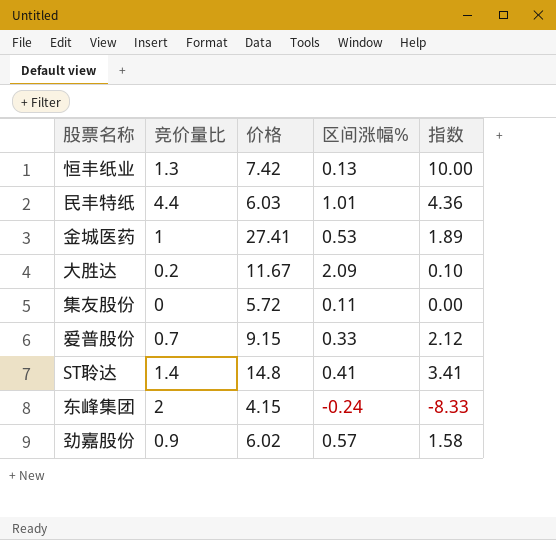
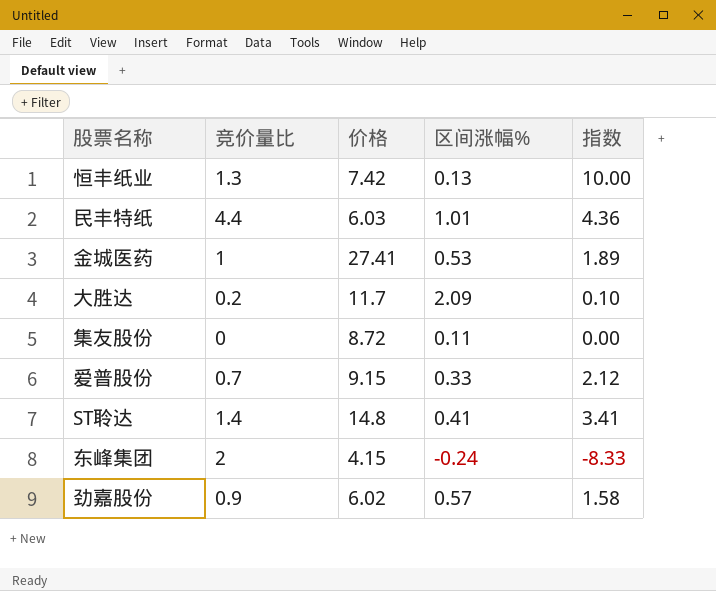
大胜达 | 价格: 11.67 -> 11.7
集友股份 | 价格: 5.72 -> 8.72

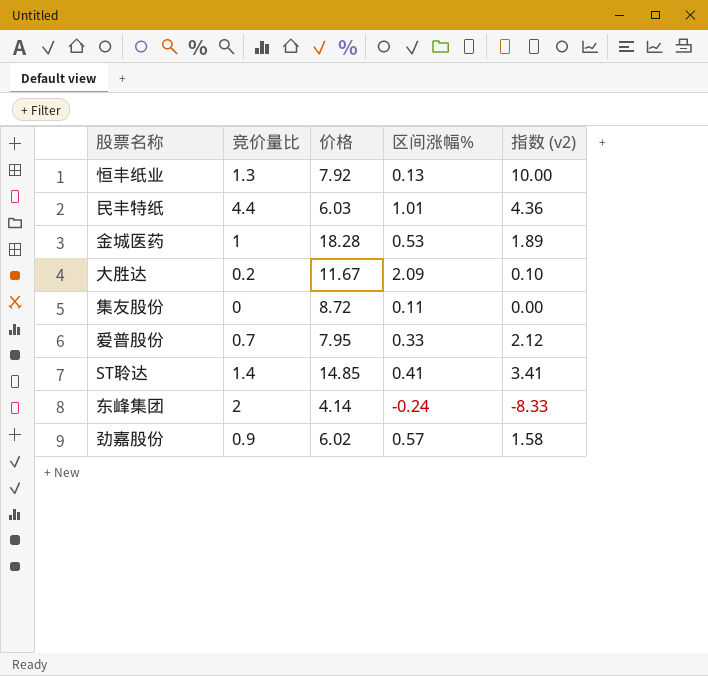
column name: 指数 -> 指数 (v2)
恒丰纸业 | 价格: 7.42 -> 7.92
金城医药 | 价格: 27.41 -> 18.28
大胜达 | 价格: 11.7 -> 11.67
爱普股份 | 价格: 9.15 -> 7.95
ST聆达 | 价格: 14.8 -> 14.85
东峰集团 | 价格: 4.15 -> 4.14

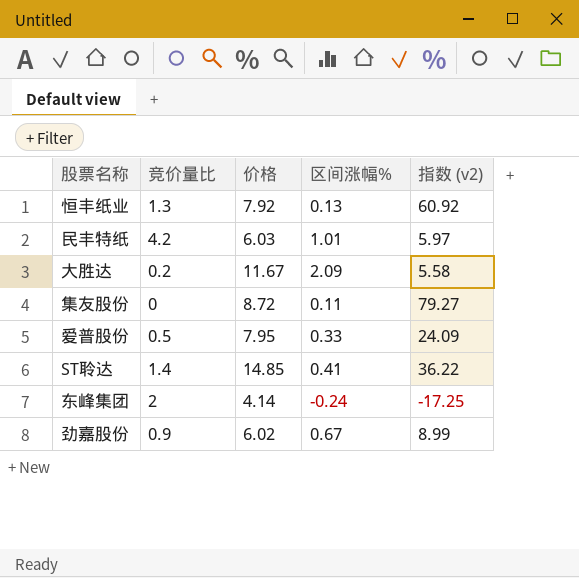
column 指数 (v2) | formula: [竞价量比] / [区间涨幅%] -> [价格] / [区间涨幅%]
row 金城医药: 1 | 18.28 | 0.53 | 1.89 -> none
民丰特纸 | 竞价量比: 4.4 -> 4.2
爱普股份 | 竞价量比: 0.7 -> 0.5
劲嘉股份 | 区间涨幅%: 0.57 -> 0.67

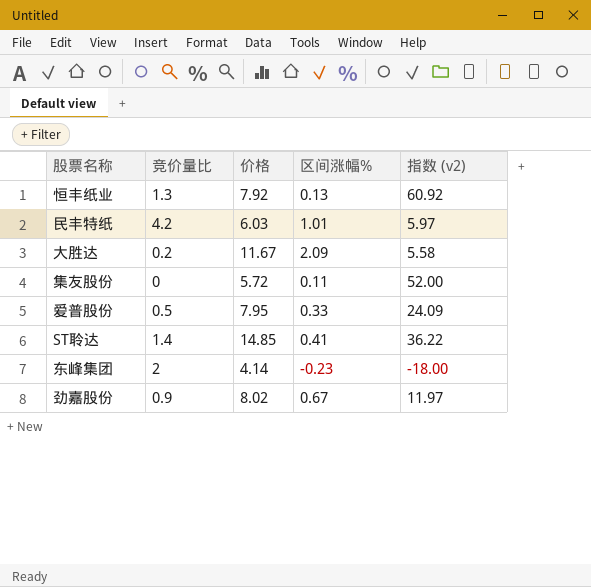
集友股份 | 价格: 8.72 -> 5.72
集友股份 | 指数 (v2): 79.27 -> 52.00
东峰集团 | 区间涨幅%: -0.24 -> -0.23
东峰集团 | 指数 (v2): -17.25 -> -18.00
劲嘉股份 | 价格: 6.02 -> 8.02
劲嘉股份 | 指数 (v2): 8.99 -> 11.97

